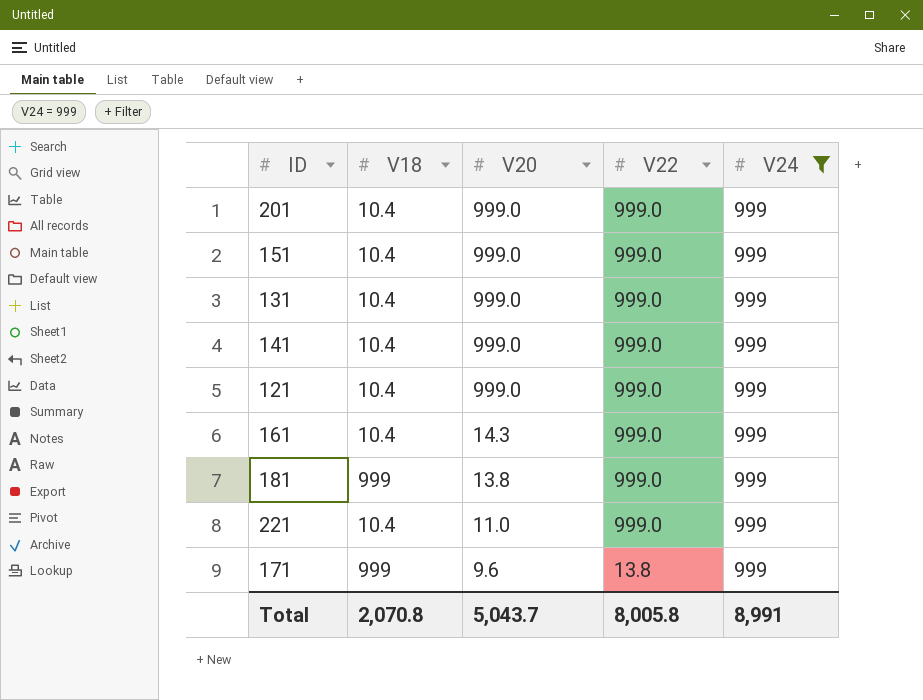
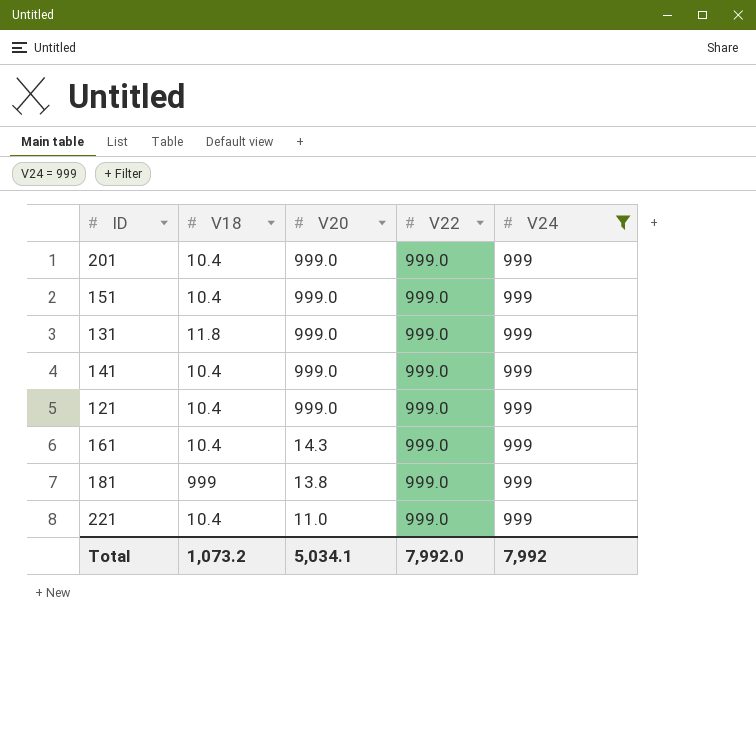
row 171: 999 | 9.6 | 13.8 | 999 -> none
131 | V18: 10.4 -> 11.8
Total | V18: 2,070.8 -> 1,073.2
Total | V20: 5,043.7 -> 5,034.1
Total | V22: 8,005.8 -> 7,992.0
Total | V24: 8,991 -> 7,992

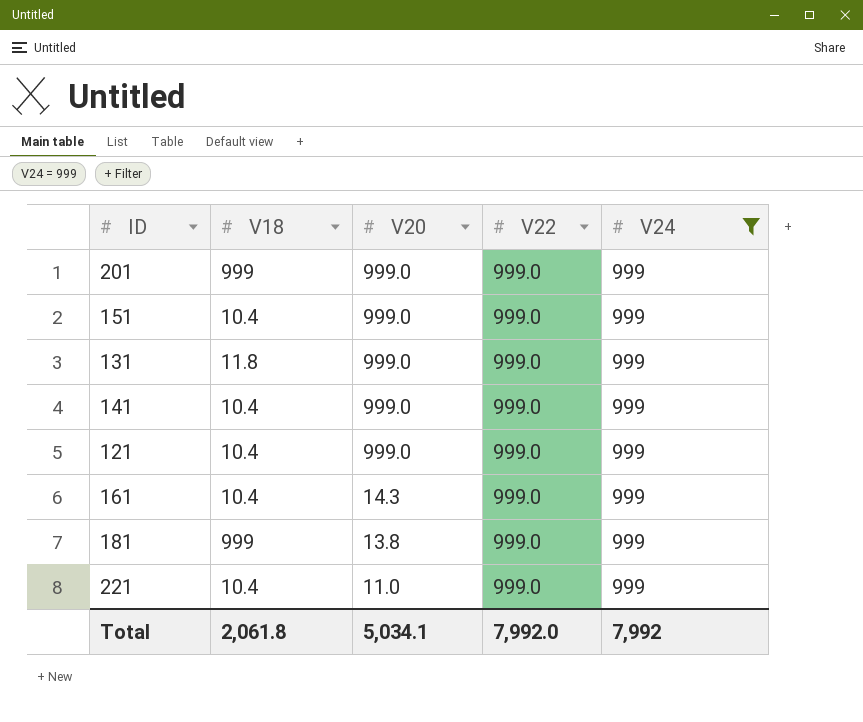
201 | V18: 10.4 -> 999
Total | V18: 1,073.2 -> 2,061.8

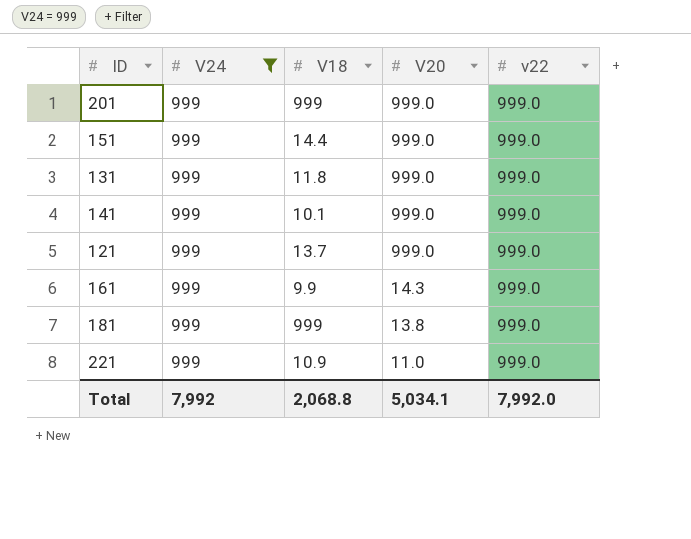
column V24 | position: 5 -> 2
column name: V22 -> v22
151 | V18: 10.4 -> 14.4
141 | V18: 10.4 -> 10.1
121 | V18: 10.4 -> 13.7
161 | V18: 10.4 -> 9.9
221 | V18: 10.4 -> 10.9
Total | V18: 2,061.8 -> 2,068.8

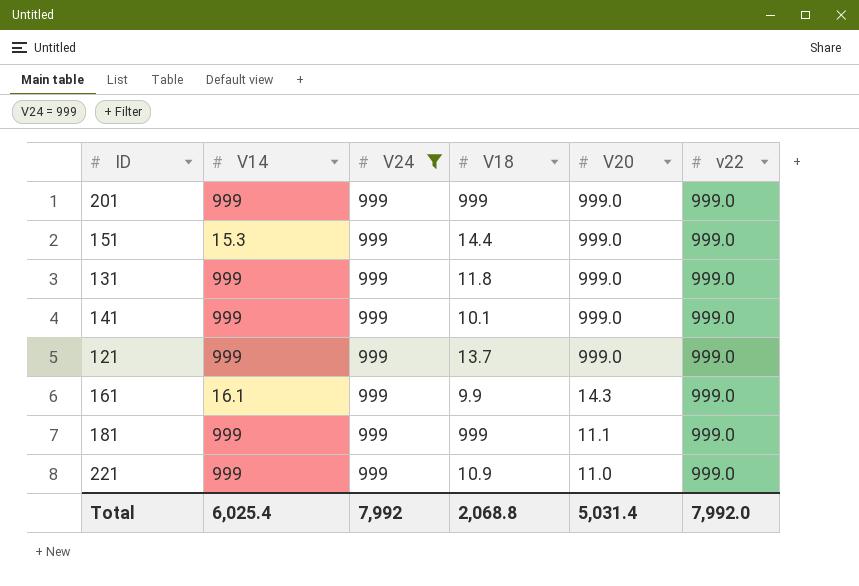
column V14 | position: none -> 2
181 | V20: 13.8 -> 11.1
Total | V20: 5,034.1 -> 5,031.4

